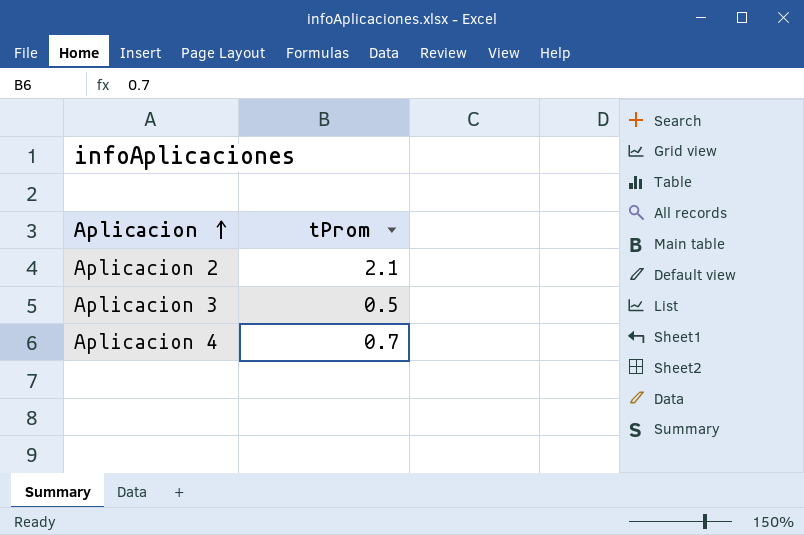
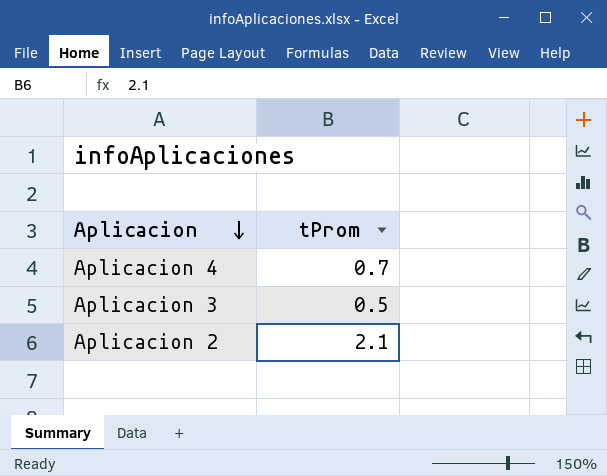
row order: Aplicacion ascending -> Aplicacion descending

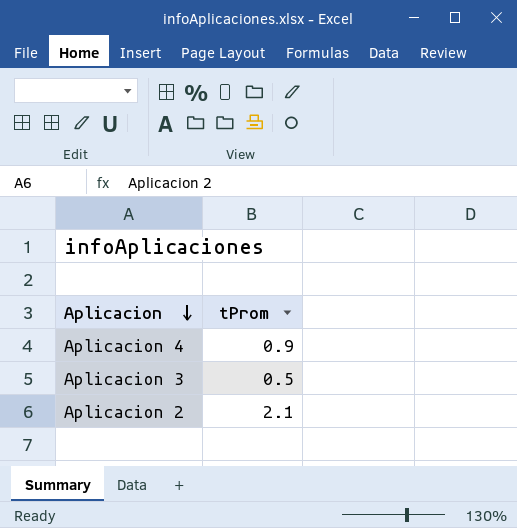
Aplicacion 4 | tProm: 0.7 -> 0.9

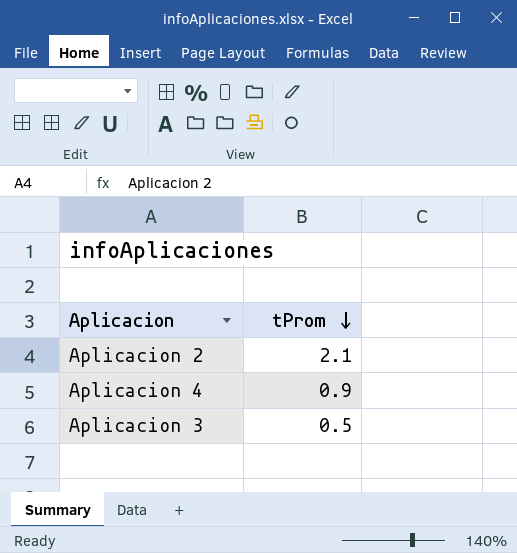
row order: Aplicacion descending -> tProm descending

